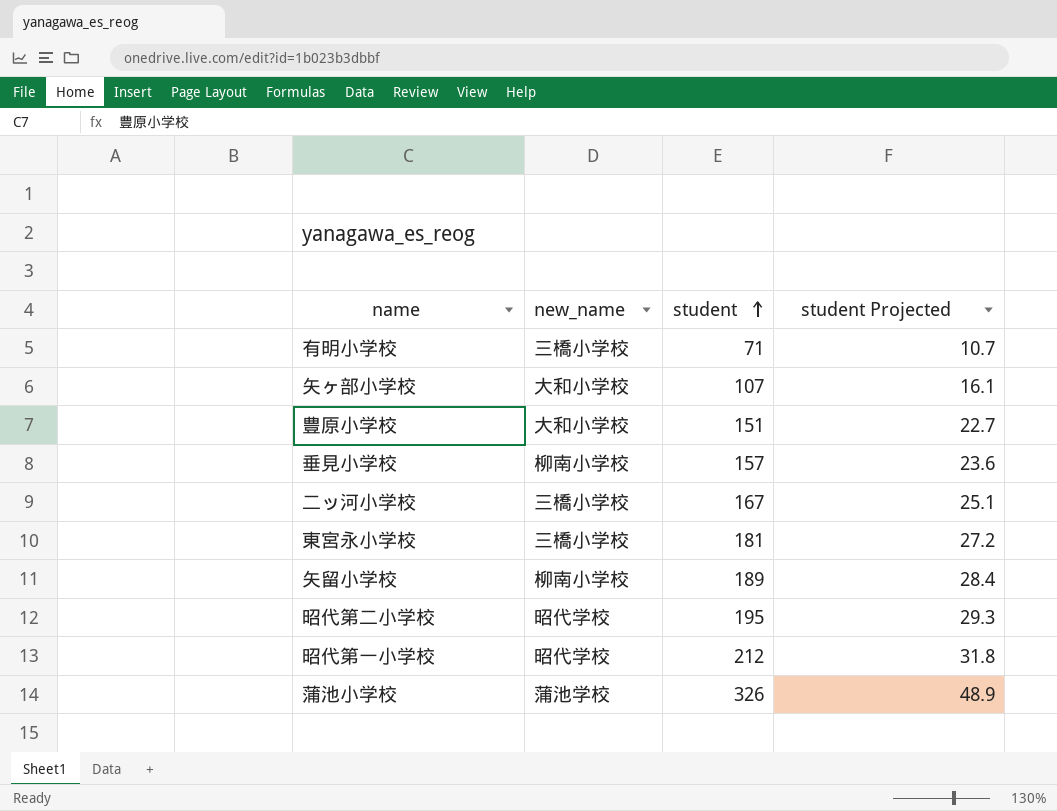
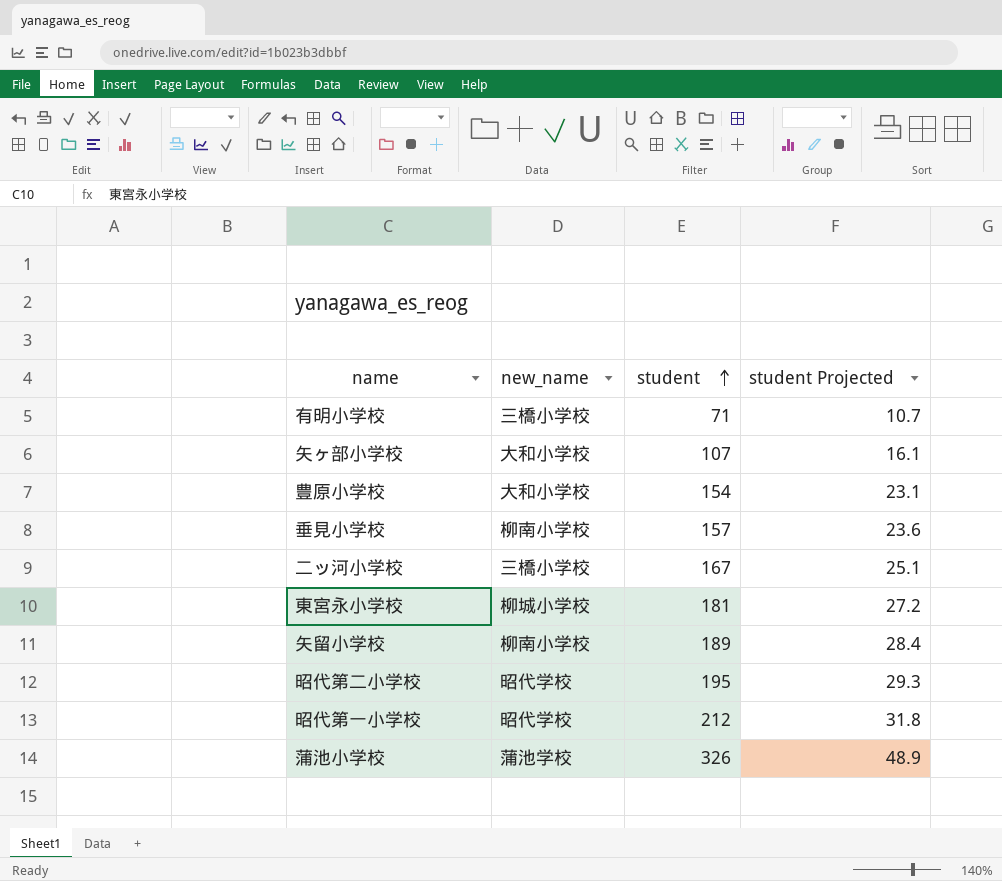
豊原小学校 | student: 151 -> 154
豊原小学校 | student Projected: 22.7 -> 23.1
東宮永小学校 | new_name: 三橋小学校 -> 柳城小学校

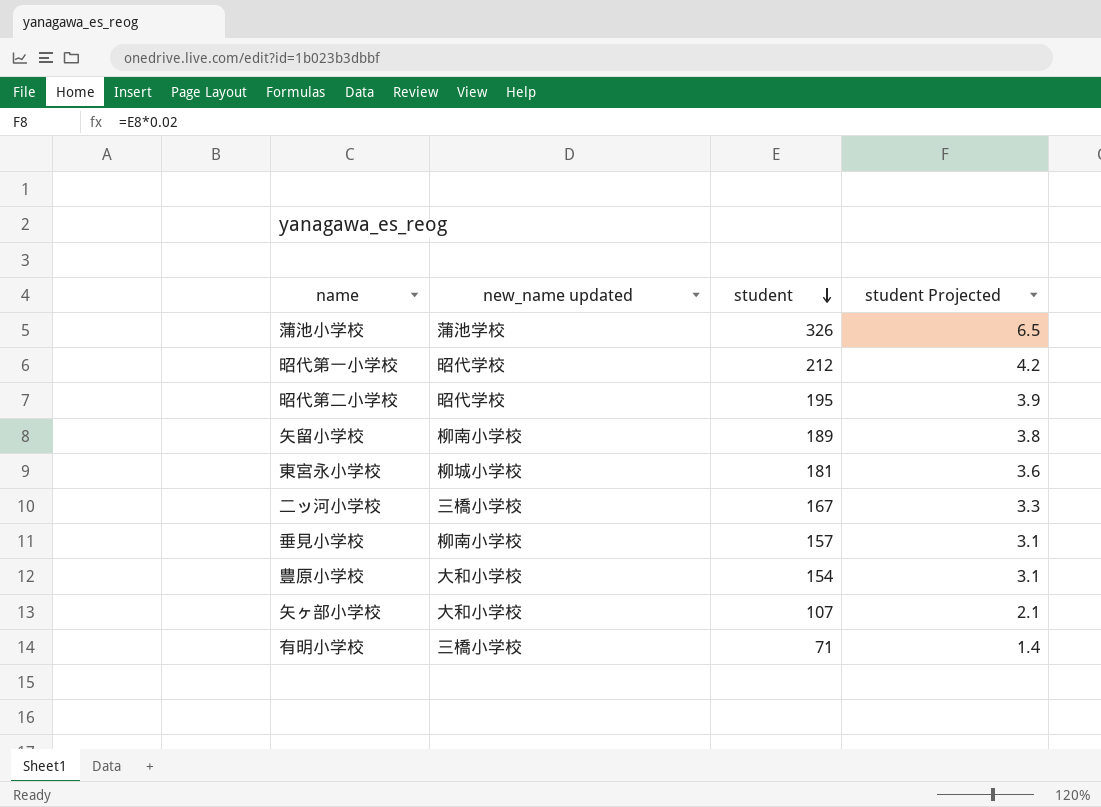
row order: student ascending -> student descending
column name: new_name -> new_name updated
column student Projected | formula: [student] * 0.15 -> [student] * 0.02

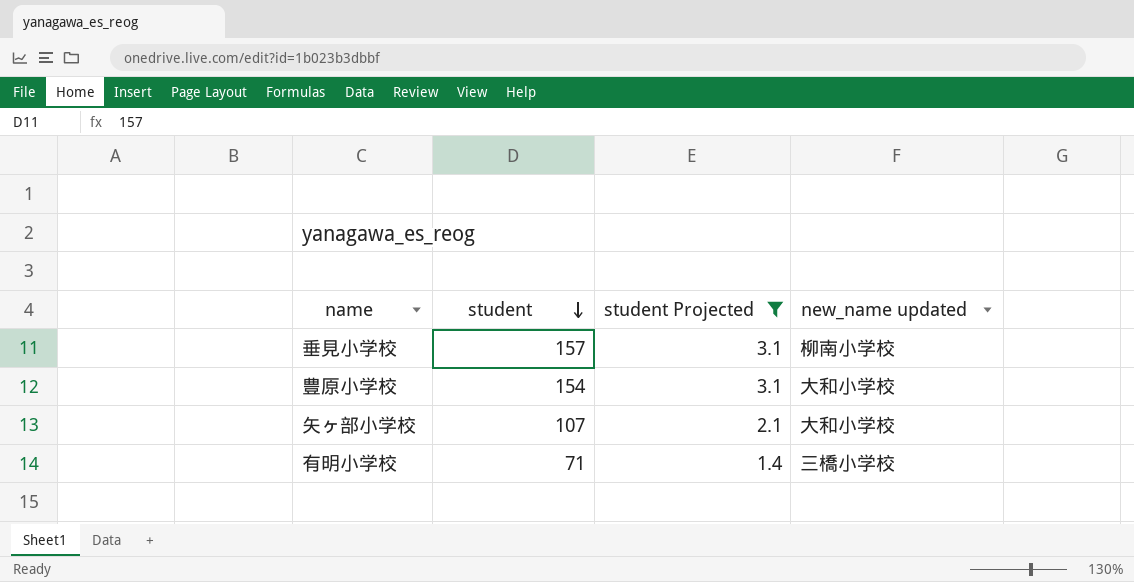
filter: none -> student Projected <= 3.1
column new_name updated | position: 2 -> 4

